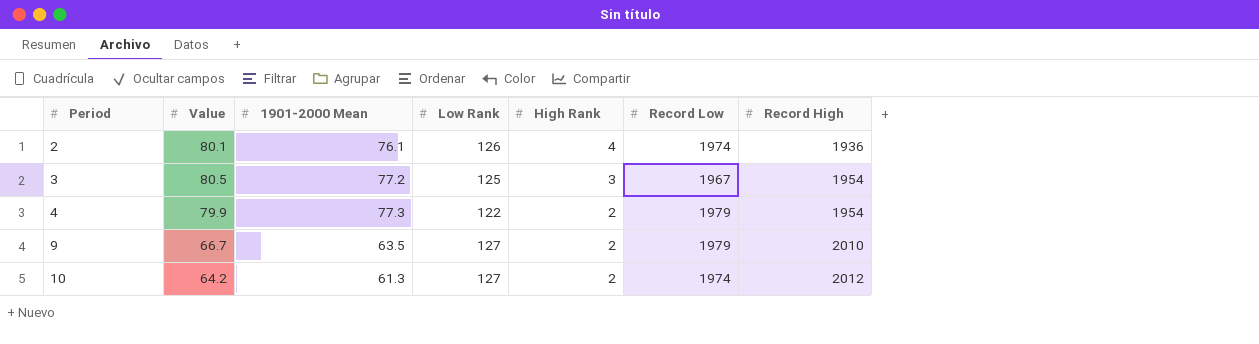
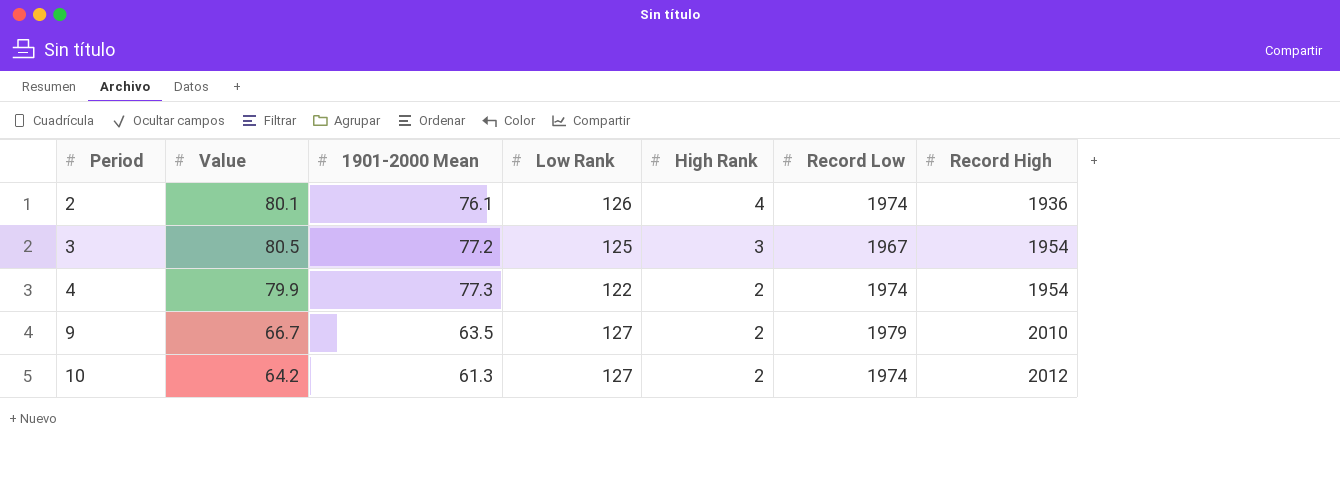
4 | Record Low: 1979 -> 1974

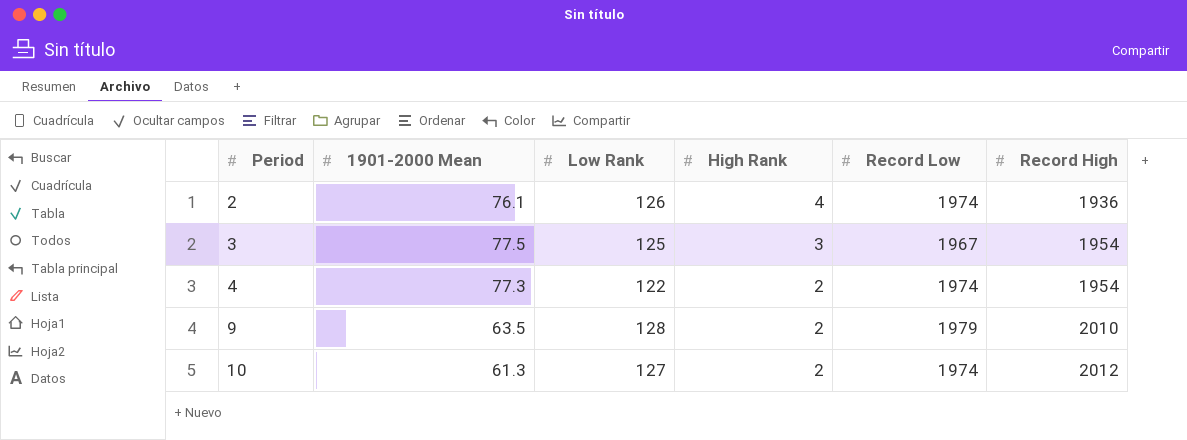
column Value | position: 2 -> none
3 | 1901-2000 Mean: 77.2 -> 77.5
9 | Low Rank: 127 -> 128

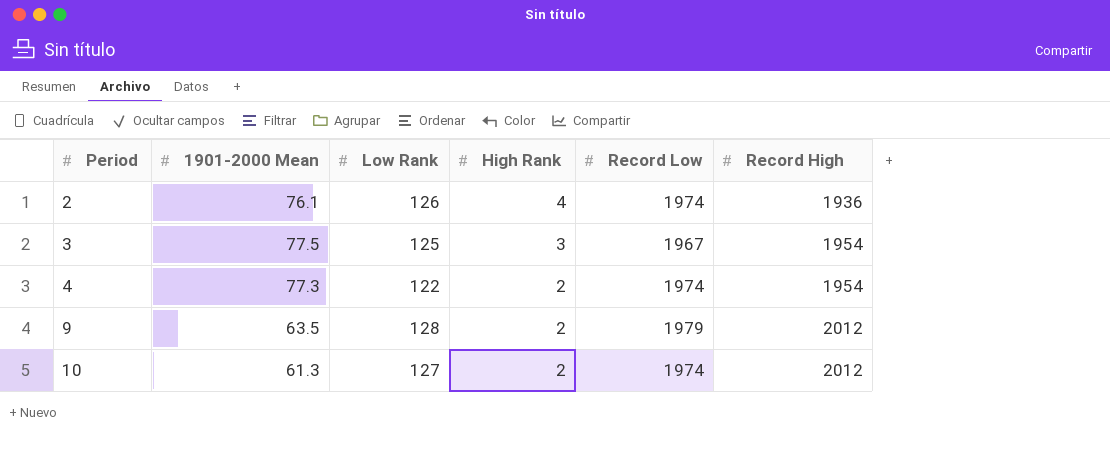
9 | Record High: 2010 -> 2012

